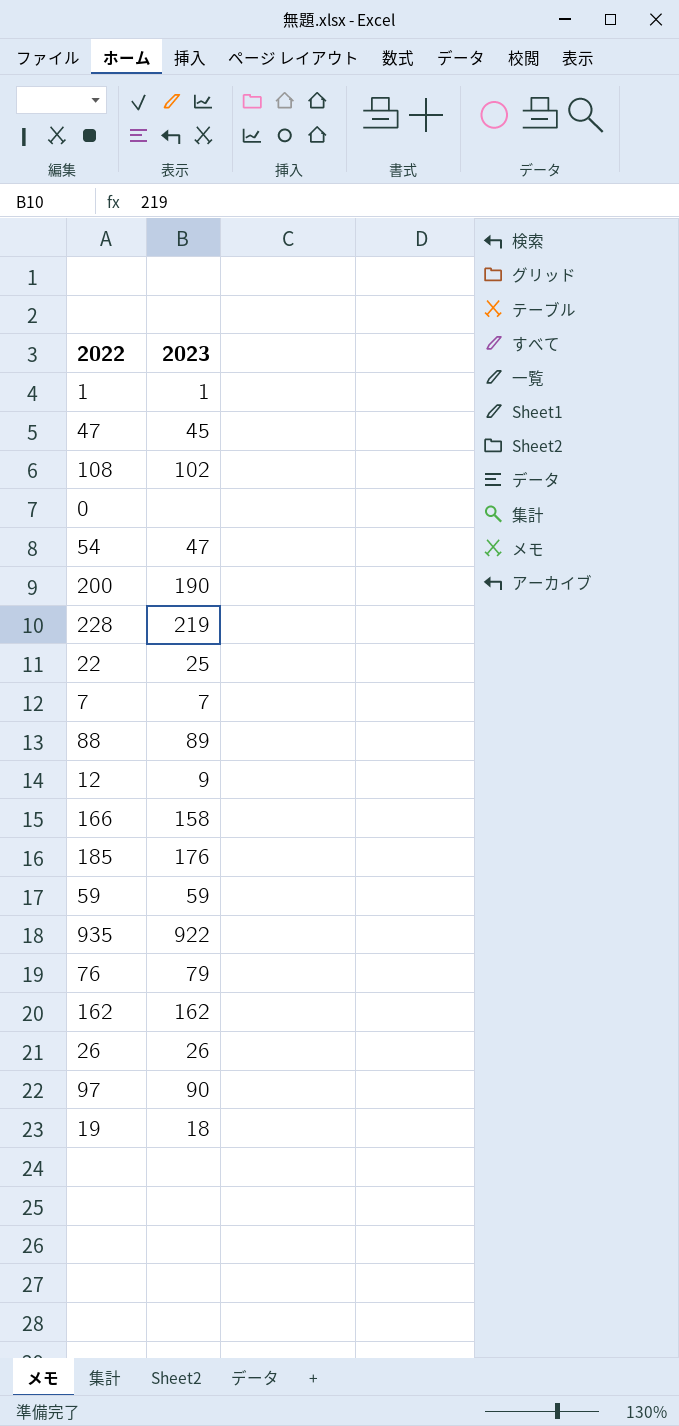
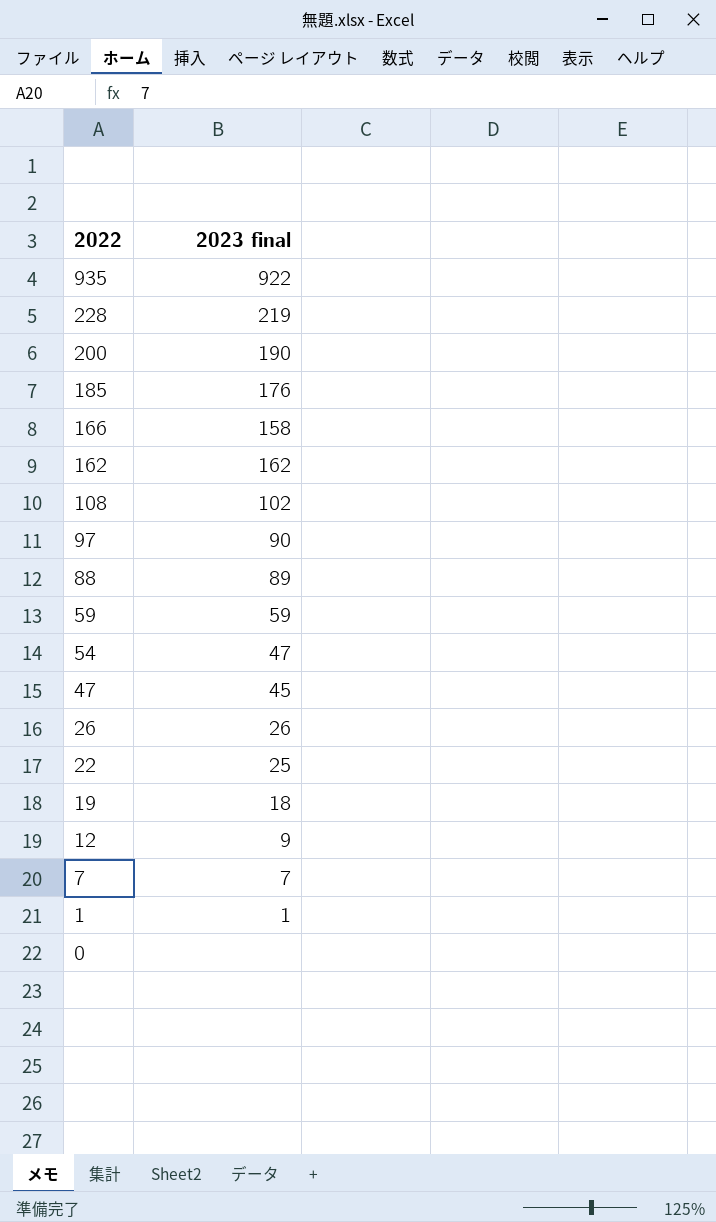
row order: none -> 2022 descending
column name: 2023 -> 2023 final
row 76: 79 -> none

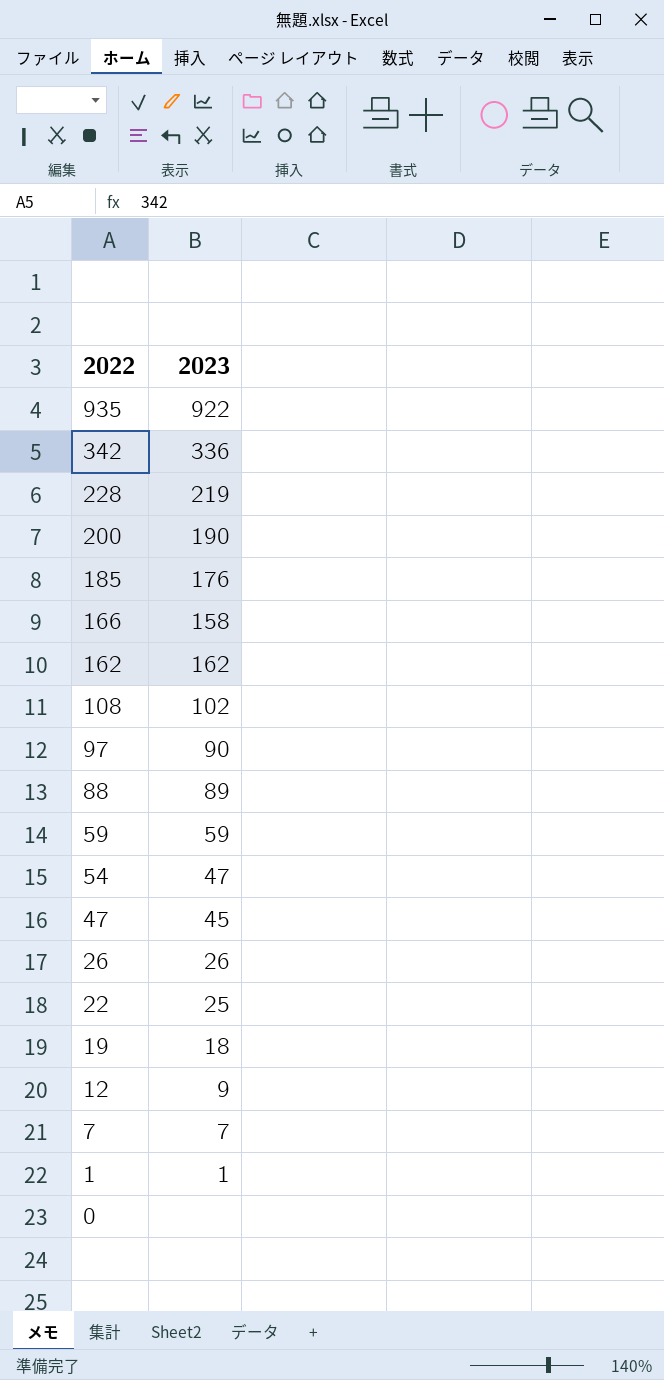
column name: 2023 final -> 2023
row 342: none -> 336

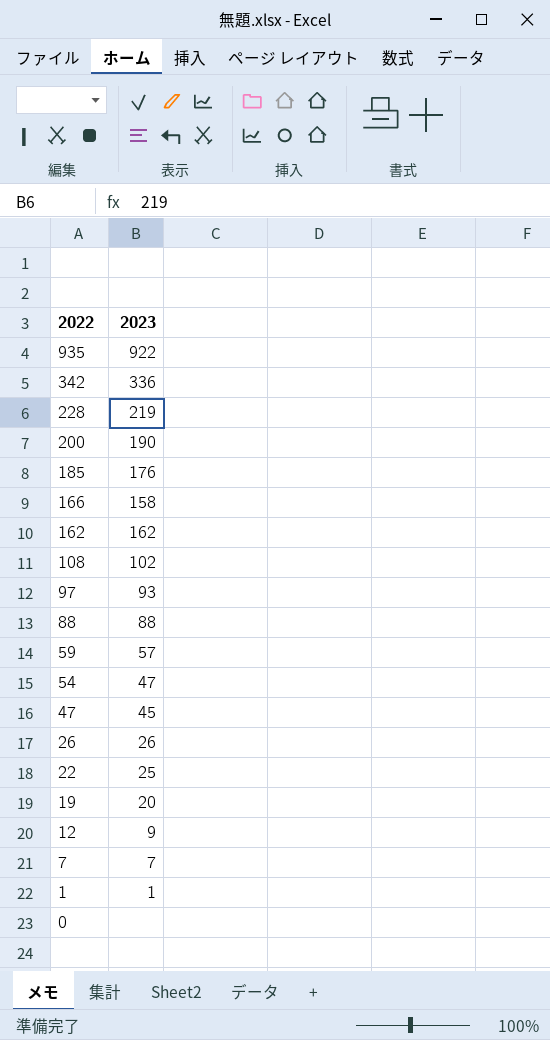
97 | 2023: 90 -> 93
88 | 2023: 89 -> 88
59 | 2023: 59 -> 57
19 | 2023: 18 -> 20

